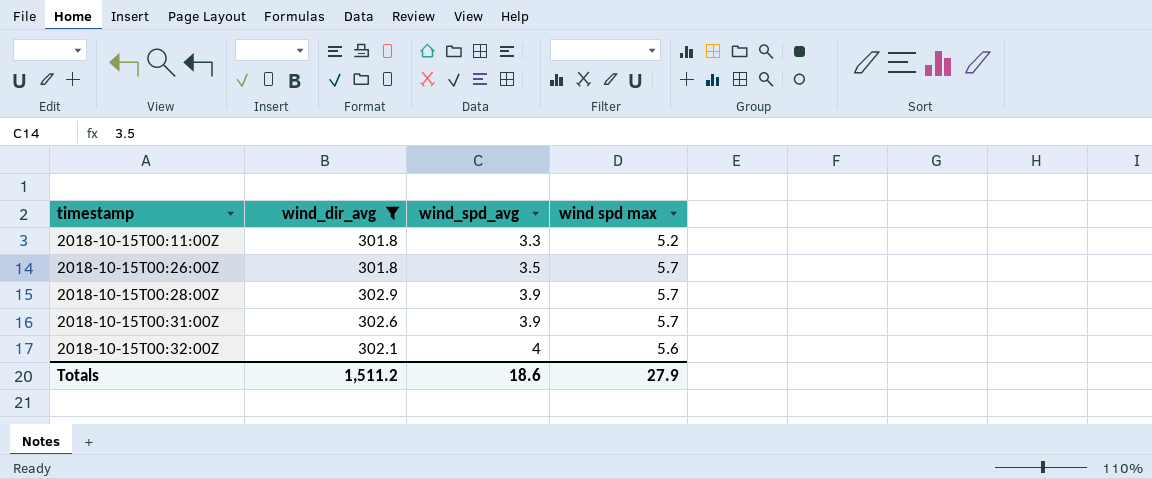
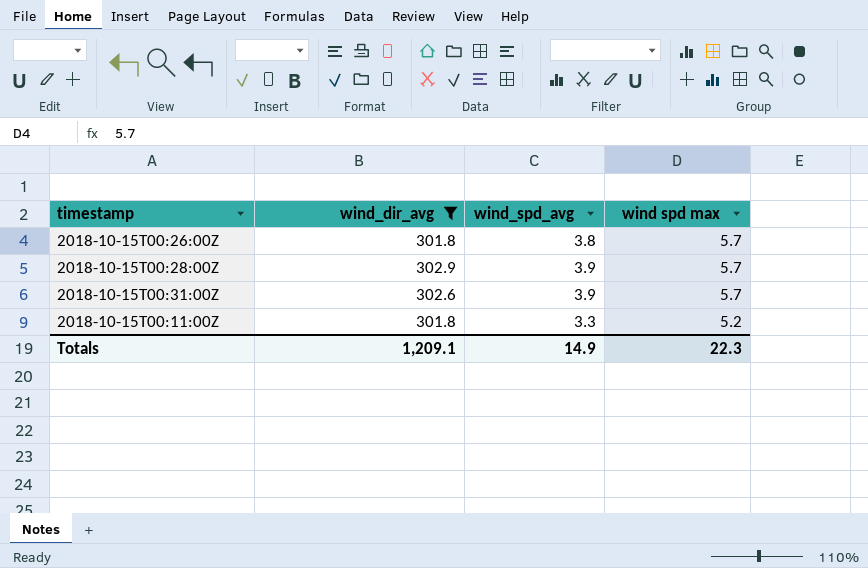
row order: timestamp ascending -> wind spd max descending
row 2018-10-15T00:32:00Z: 302.1 | 4 | 5.6 -> none
2018-10-15T00:26:00Z | wind_spd_avg: 3.5 -> 3.8
Totals | wind_dir_avg: 1,511.2 -> 1,209.1
Totals | wind_spd_avg: 18.6 -> 14.9
Totals | wind spd max: 27.9 -> 22.3

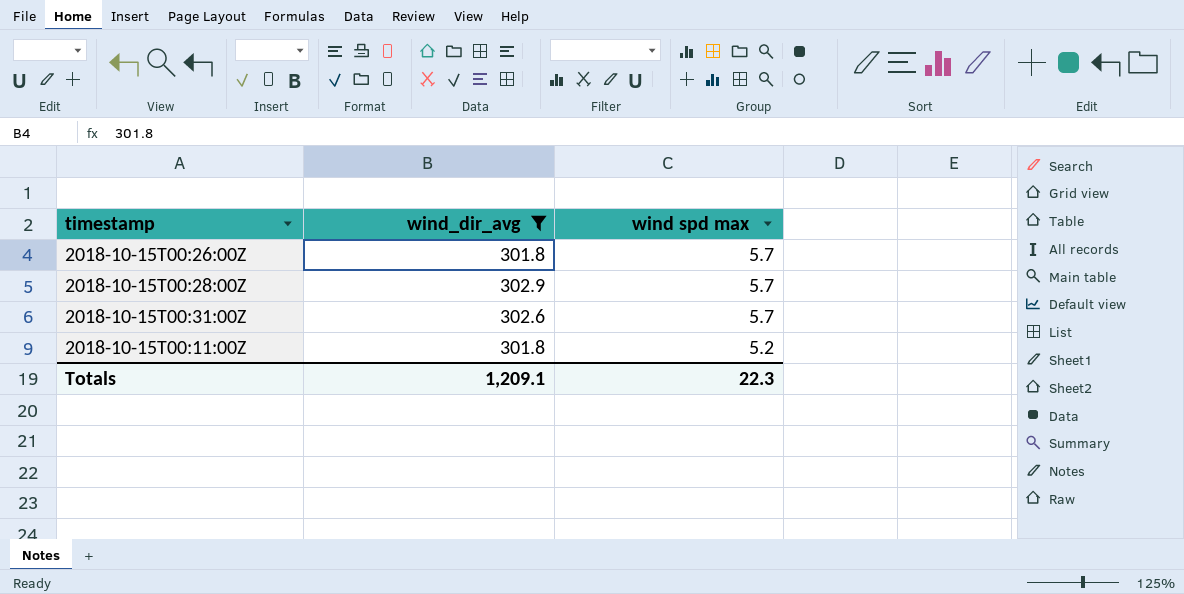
column wind_spd_avg | position: 3 -> none

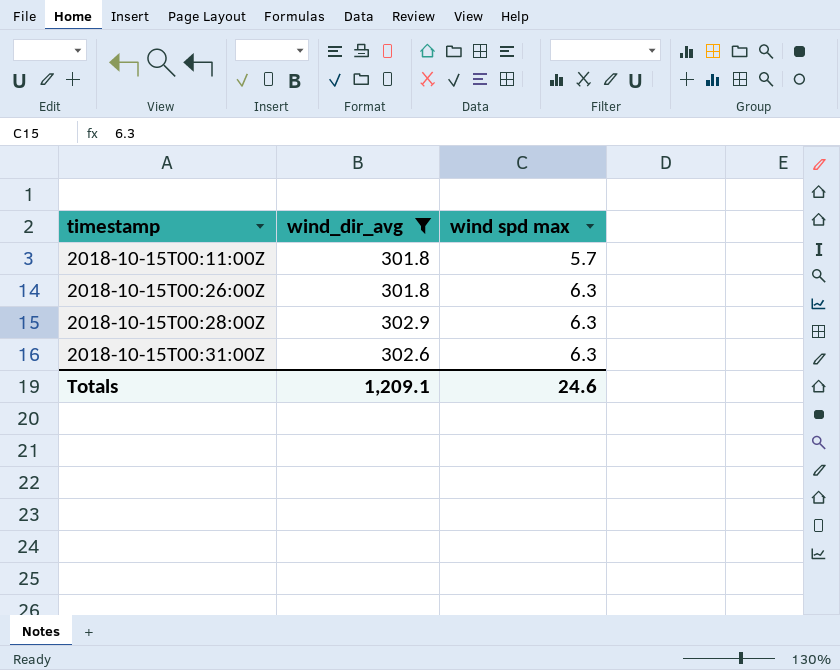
row order: wind spd max descending -> timestamp ascending
2018-10-15T00:11:00Z | wind spd max: 5.2 -> 5.7
2018-10-15T00:26:00Z | wind spd max: 5.7 -> 6.3
2018-10-15T00:28:00Z | wind spd max: 5.7 -> 6.3
2018-10-15T00:31:00Z | wind spd max: 5.7 -> 6.3
Totals | wind spd max: 22.3 -> 24.6

